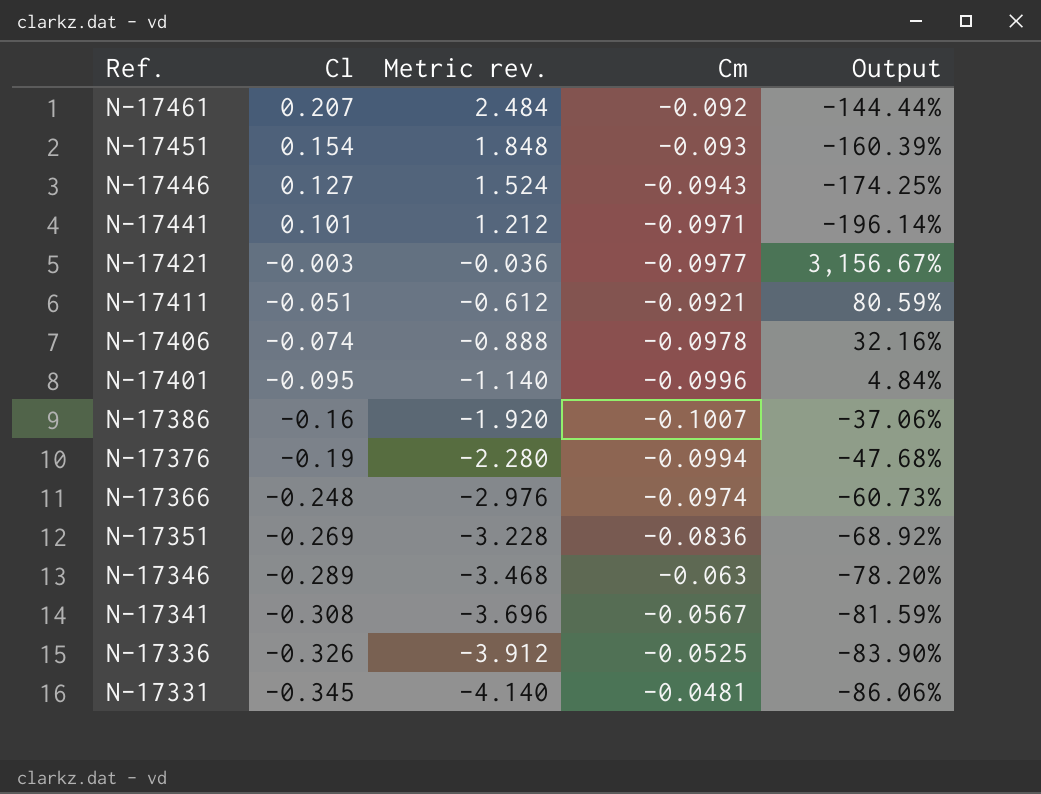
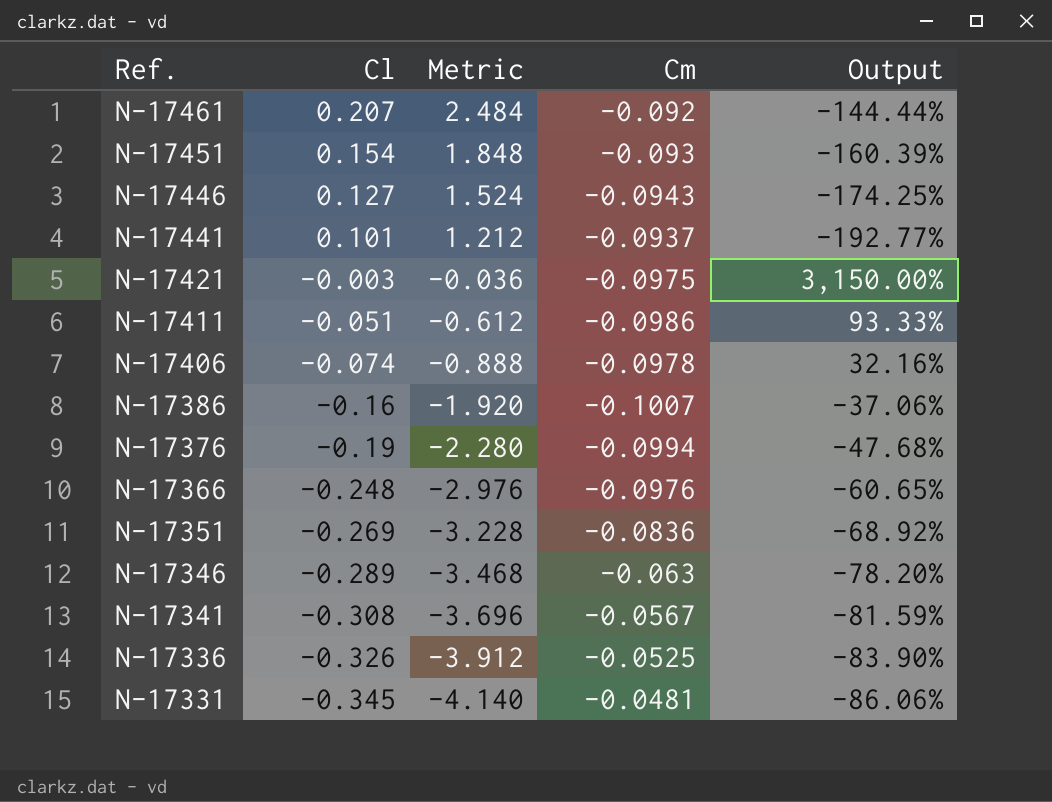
column name: Metric rev. -> Metric
row N-17401: -0.095 | -1.140 | -0.0996 | 4.84% -> none
N-17441 | Cm: -0.0971 -> -0.0937
N-17441 | Output: -196.14% -> -192.77%
N-17421 | Cm: -0.0977 -> -0.0975
N-17421 | Output: 3,156.67% -> 3,150.00%
N-17411 | Cm: -0.0921 -> -0.0986
N-17411 | Output: 80.59% -> 93.33%
N-17366 | Cm: -0.0974 -> -0.0976
N-17366 | Output: -60.73% -> -60.65%

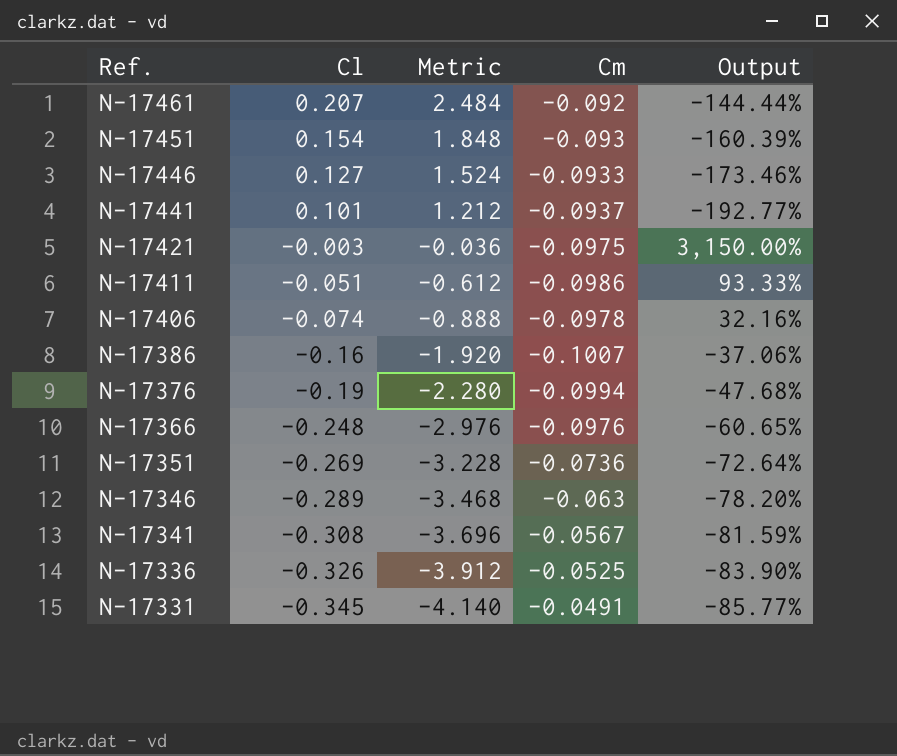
N-17446 | Cm: -0.0943 -> -0.0933
N-17446 | Output: -174.25% -> -173.46%
N-17351 | Cm: -0.0836 -> -0.0736
N-17351 | Output: -68.92% -> -72.64%
N-17331 | Cm: -0.0481 -> -0.0491
N-17331 | Output: -86.06% -> -85.77%

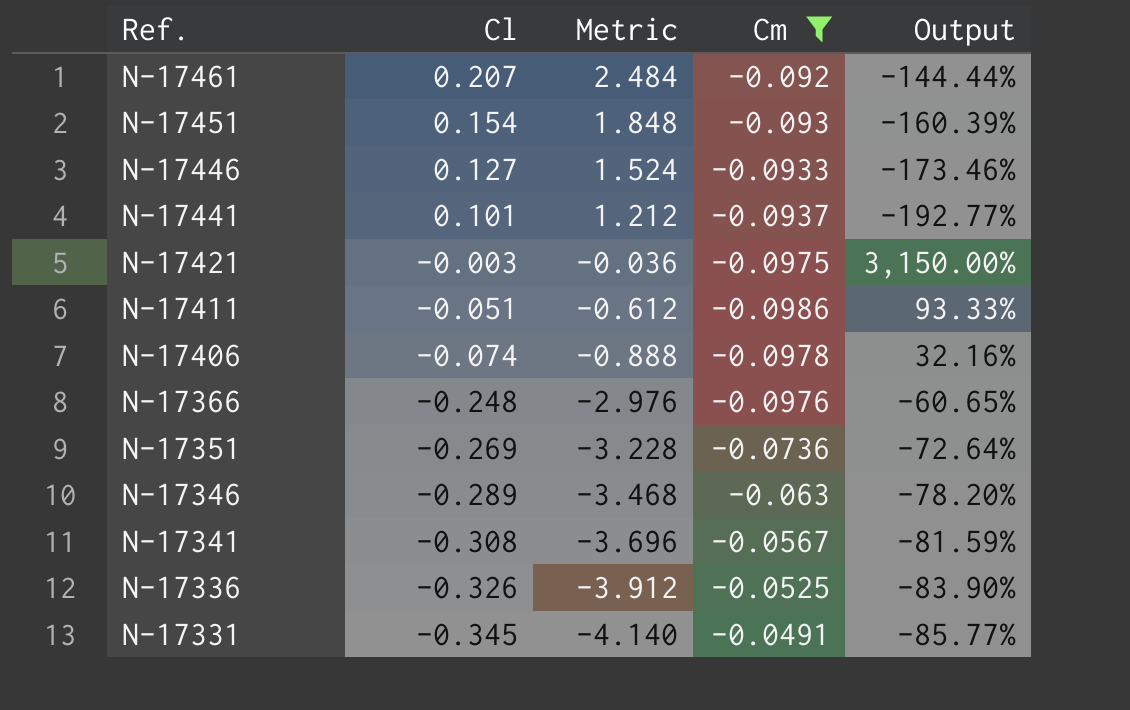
filter: none -> Cm >= -0.0986

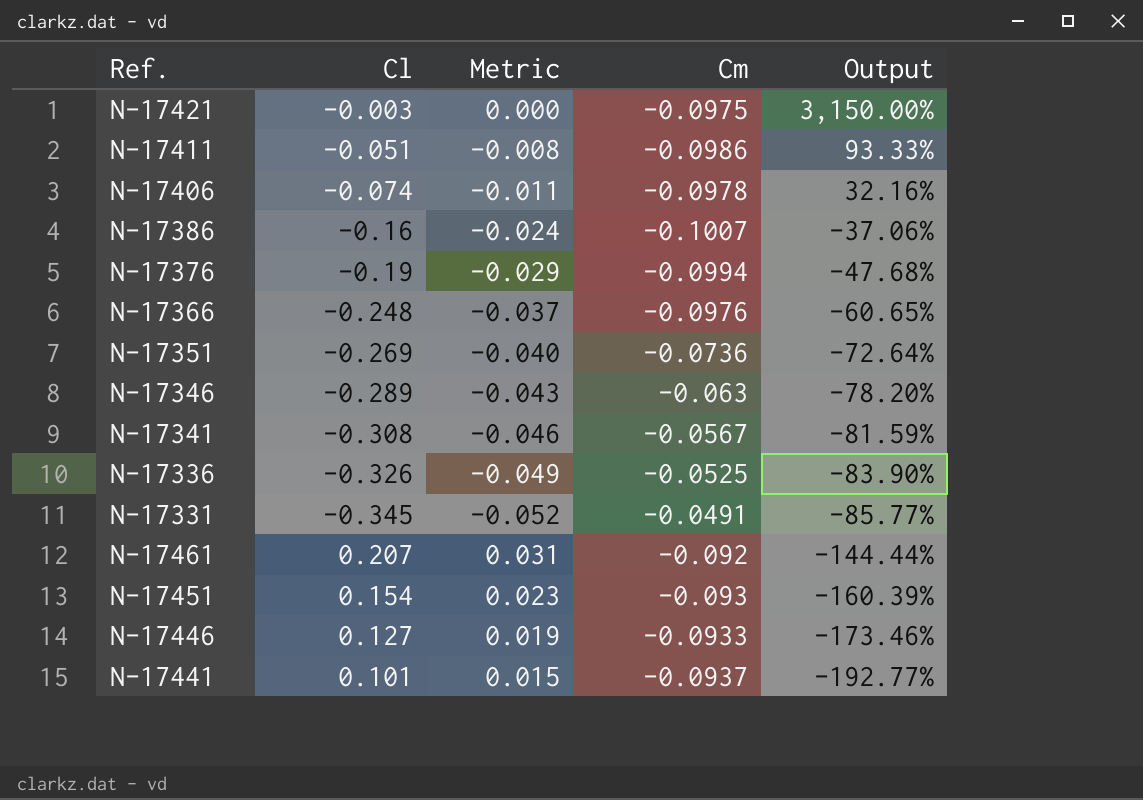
filter: Cm >= -0.0986 -> none
row order: Ref. descending -> Output descending
column Metric | formula: [Cl] * 12 -> [Cl] * 0.15

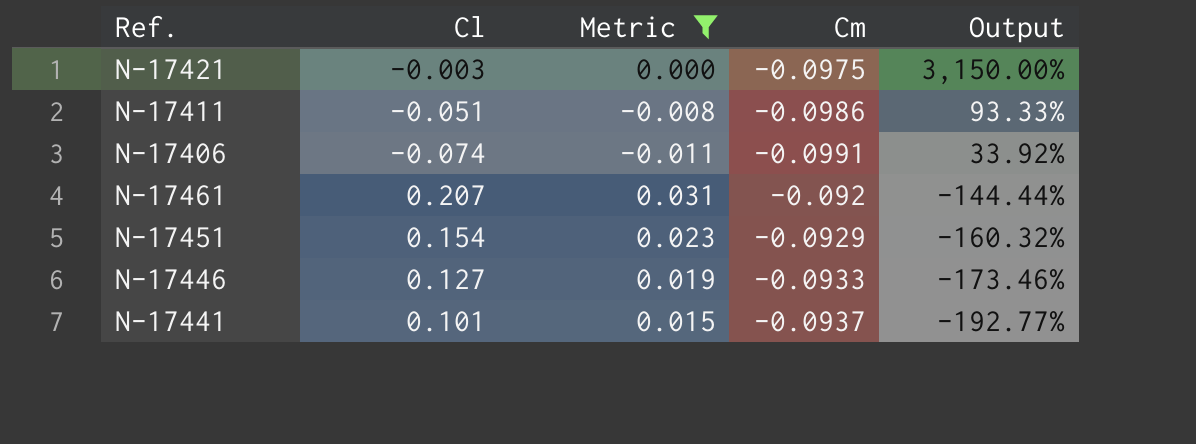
filter: none -> Metric >= -0.011
N-17406 | Cm: -0.0978 -> -0.0991
N-17406 | Output: 32.16% -> 33.92%
N-17451 | Cm: -0.093 -> -0.0929
N-17451 | Output: -160.39% -> -160.32%

